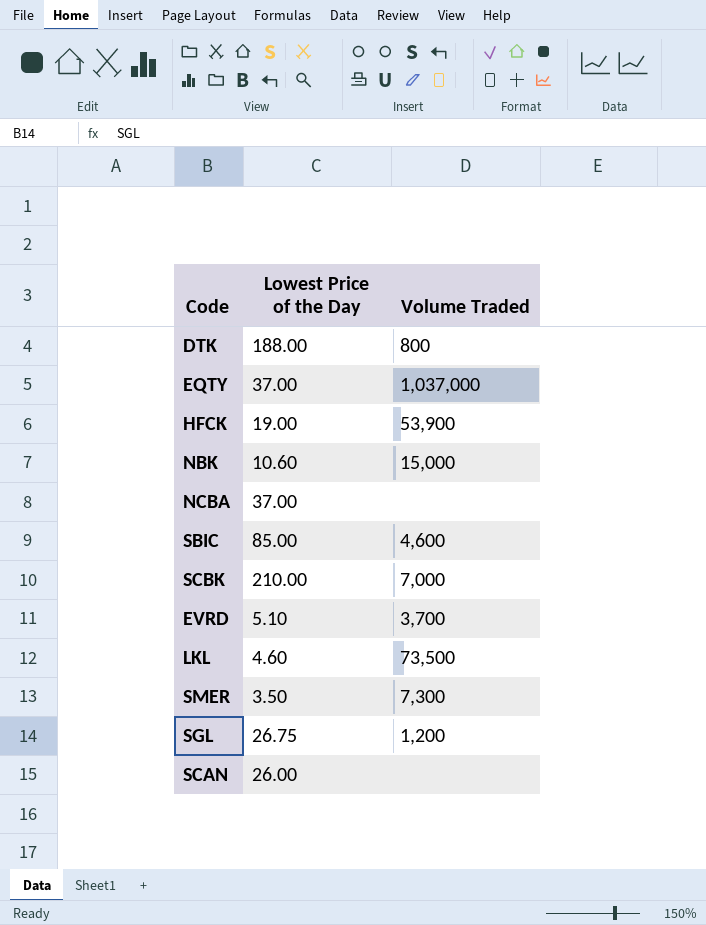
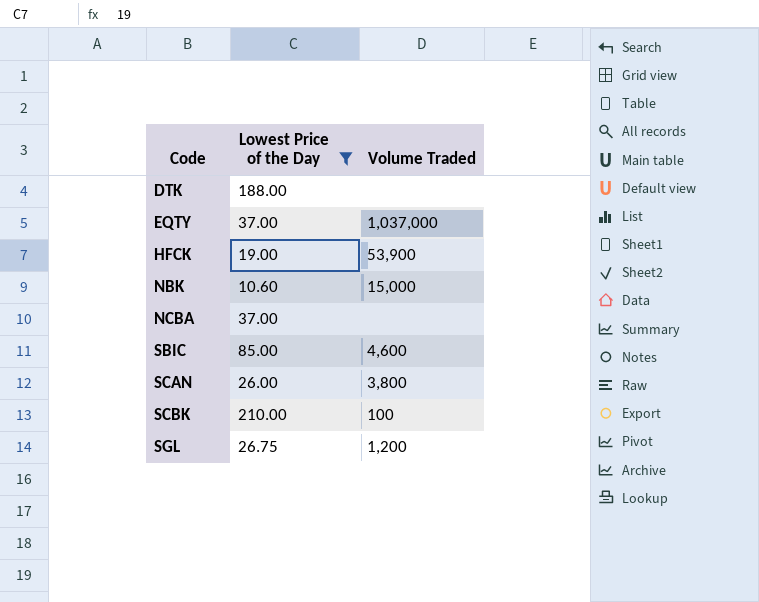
filter: none -> Lowest Price of the Day >= 10.60
row order: none -> Code ascending
DTK | Volume Traded: 800 -> none
SCAN | Volume Traded: none -> 3,800
SCBK | Volume Traded: 7,000 -> 100

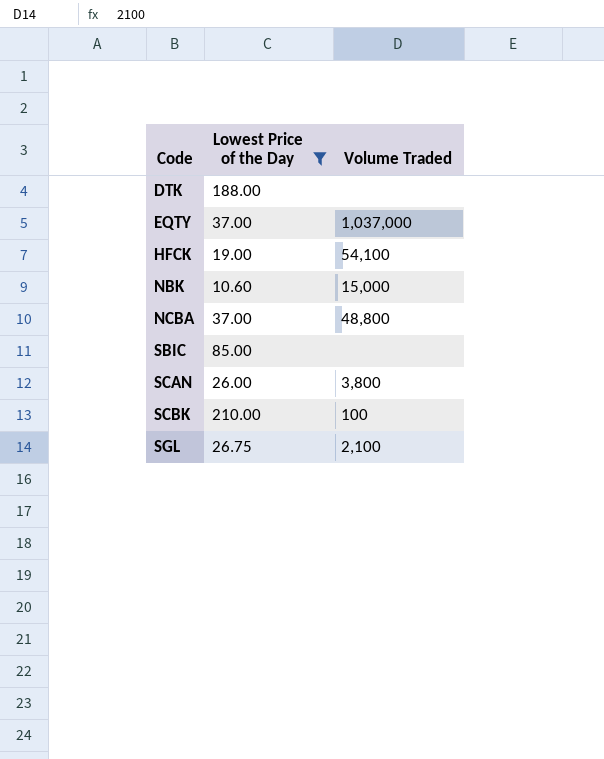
HFCK | Volume Traded: 53,900 -> 54,100
NCBA | Volume Traded: none -> 48,800
SBIC | Volume Traded: 4,600 -> none
SGL | Volume Traded: 1,200 -> 2,100

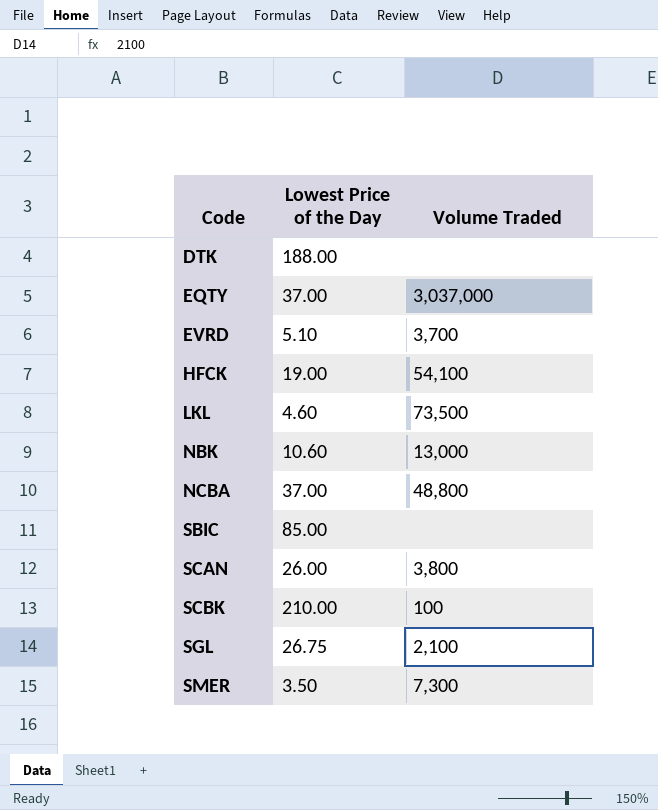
filter: Lowest Price of the Day >= 10.60 -> none
EQTY | Volume Traded: 1,037,000 -> 3,037,000
NBK | Volume Traded: 15,000 -> 13,000

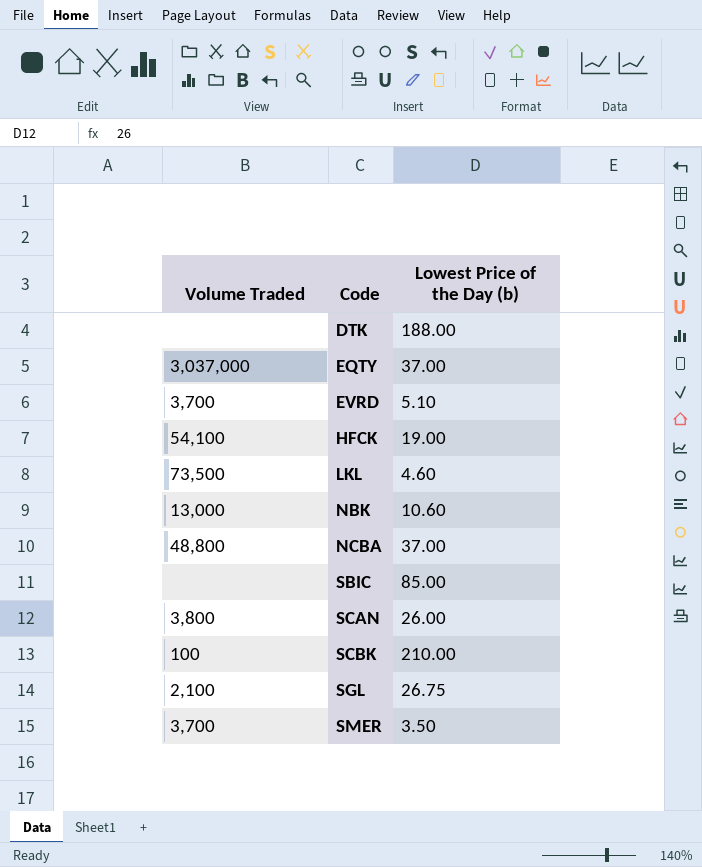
column Volume Traded | position: 3 -> 1
column name: Lowest Price of the Day -> Lowest Price of the Day (b)
SMER | Volume Traded: 7,300 -> 3,700

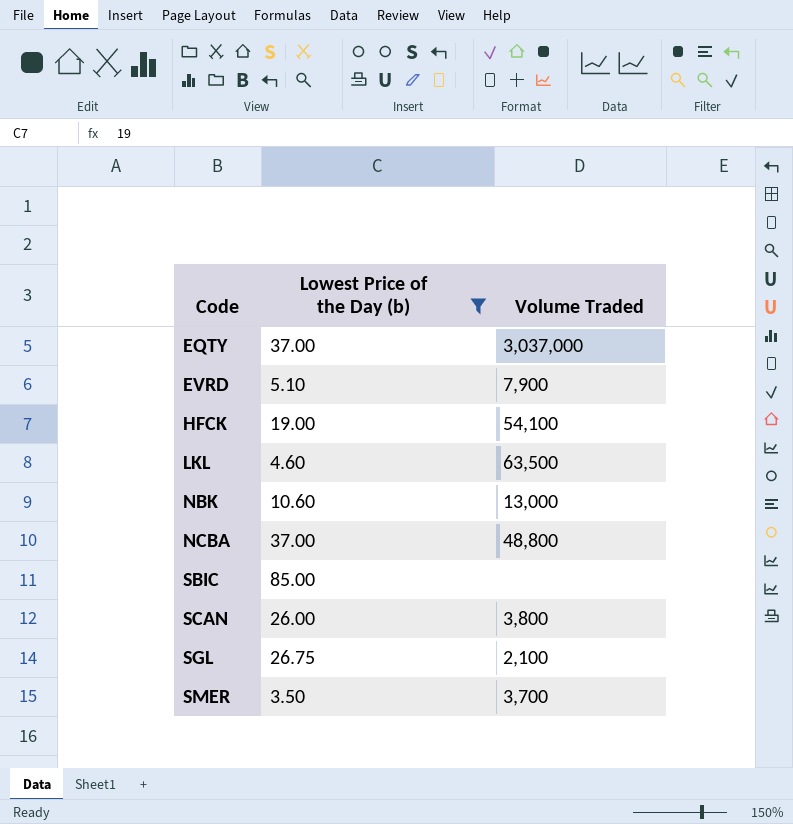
filter: none -> Lowest Price of the Day (b) <= 85.00
column Volume Traded | position: 1 -> 3
EVRD | Volume Traded: 3,700 -> 7,900
LKL | Volume Traded: 73,500 -> 63,500

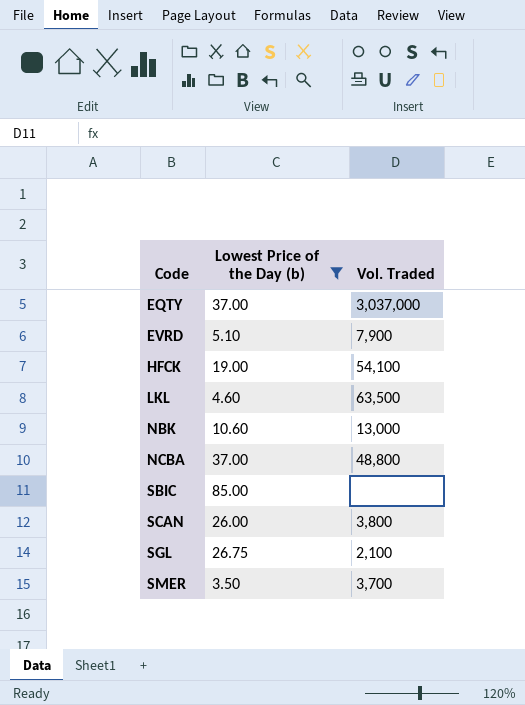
column name: Volume Traded -> Vol. Traded

